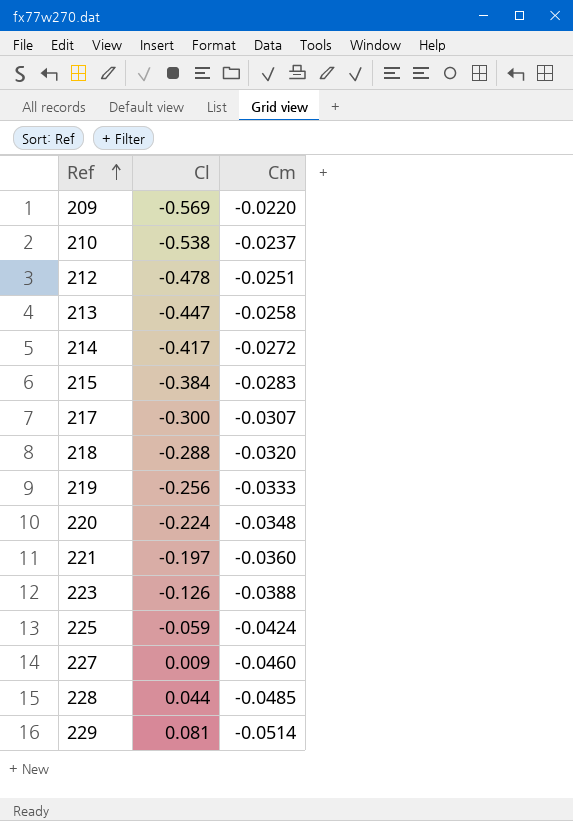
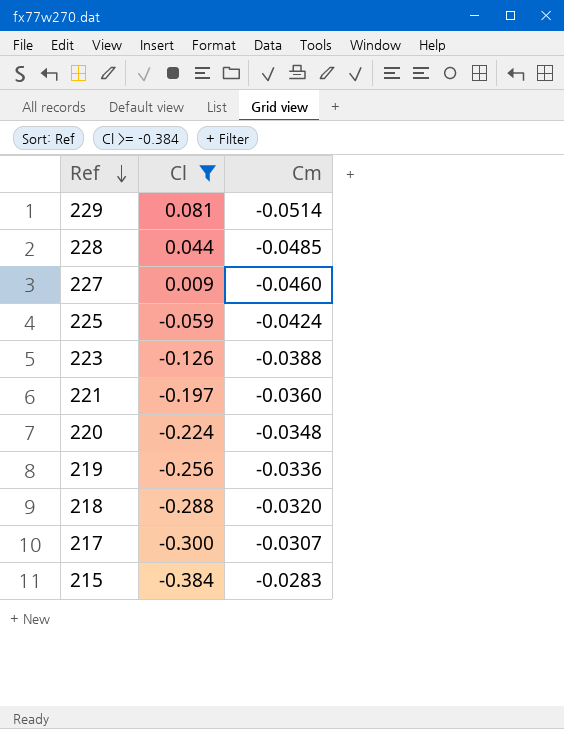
filter: none -> Cl >= -0.384
row order: Ref ascending -> Ref descending
219 | Cm: -0.0333 -> -0.0336

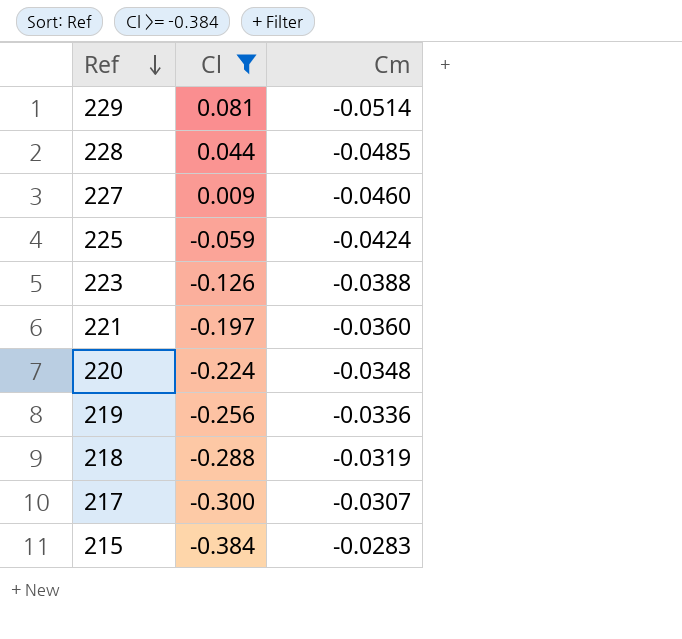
218 | Cm: -0.0320 -> -0.0319

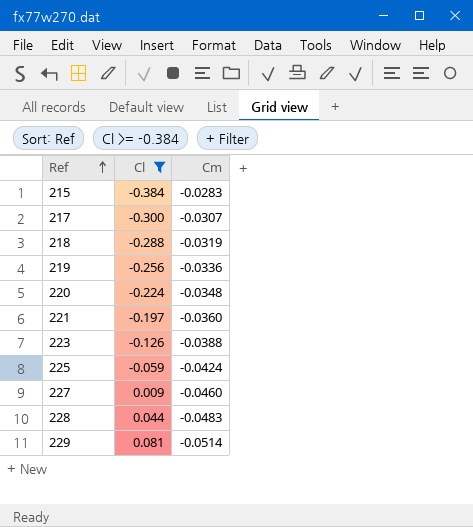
row order: Ref descending -> Ref ascending
228 | Cm: -0.0485 -> -0.0483

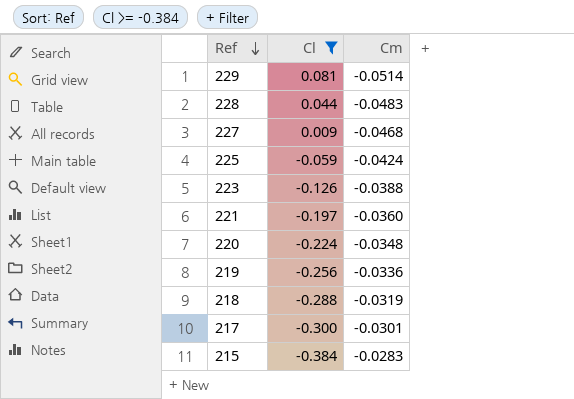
row order: Ref ascending -> Ref descending
227 | Cm: -0.0460 -> -0.0468
217 | Cm: -0.0307 -> -0.0301

